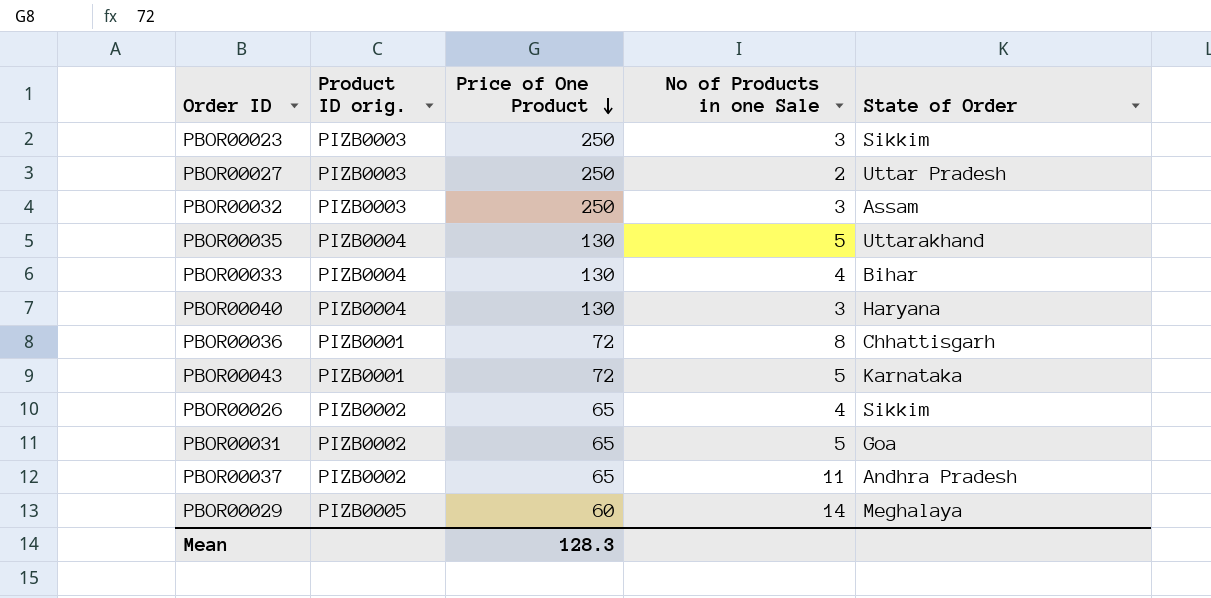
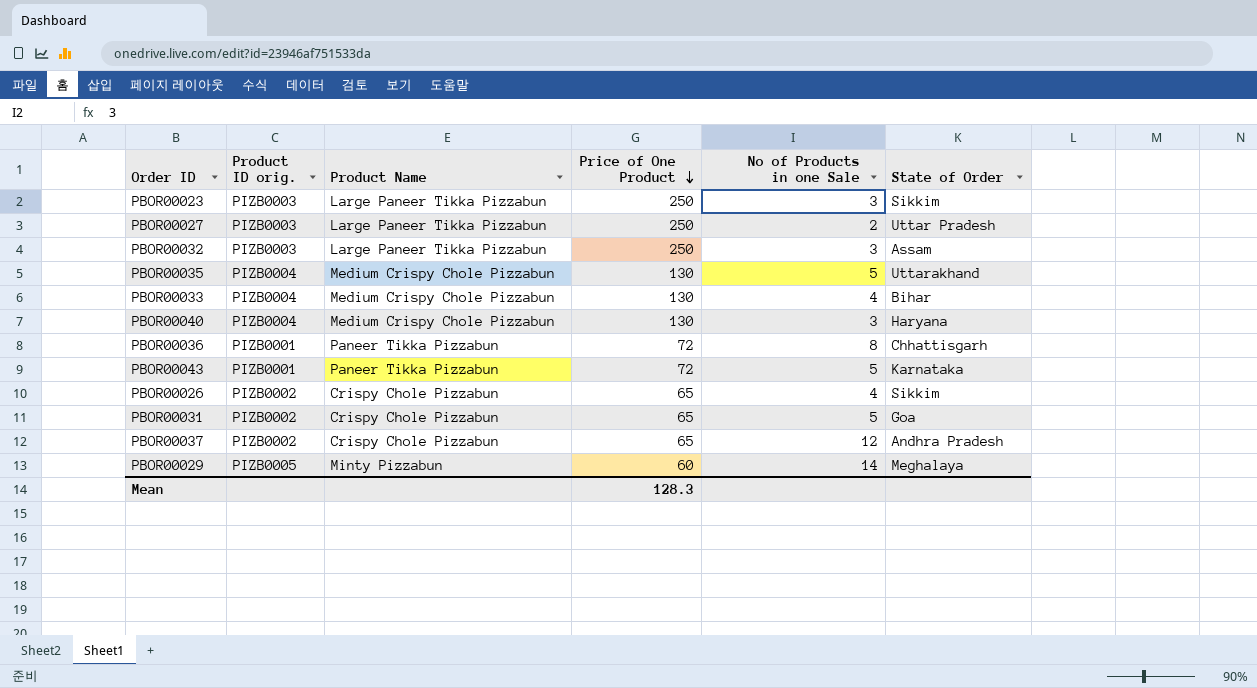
column Product Name | position: none -> 3
PBOR00037 | No of Products in one Sale: 11 -> 12

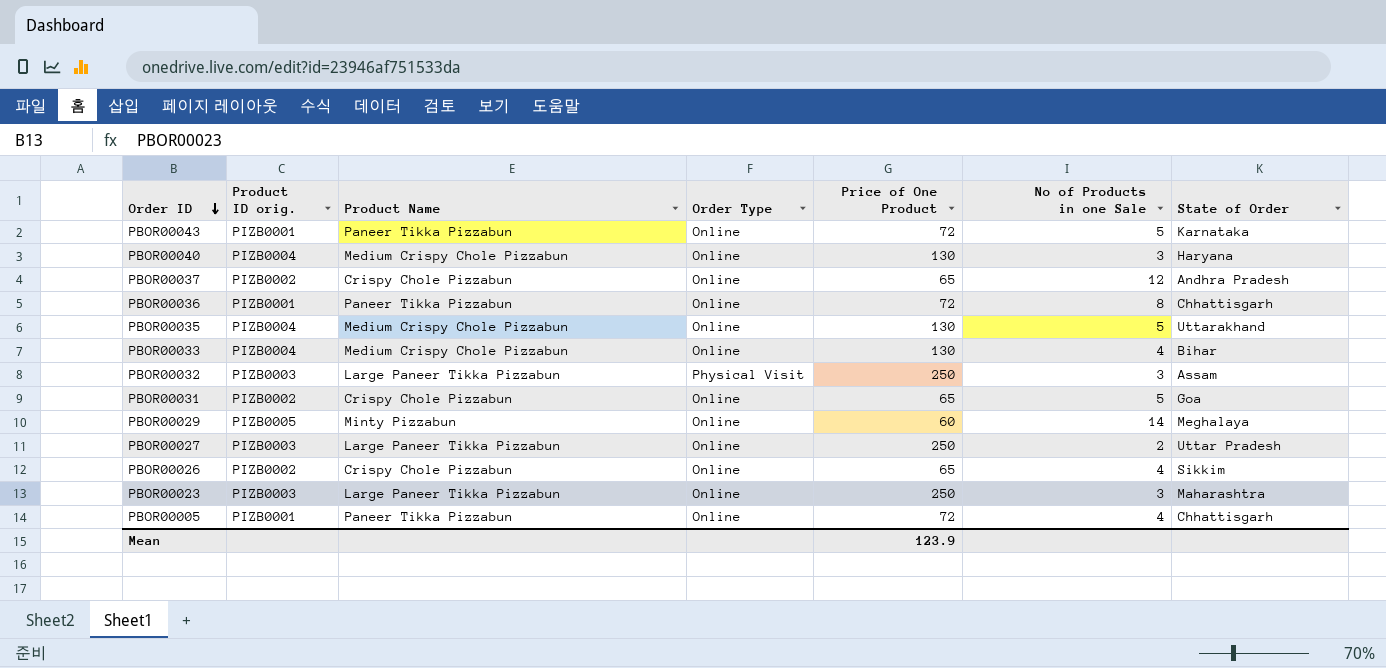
row order: Price of One Product descending -> Order ID descending
column Order Type | position: none -> 4
PBOR00023 | State of Order: Sikkim -> Maharashtra
row PBOR00005: none -> PIZB0001 | Paneer Tikka Pizzabun | Online | 72 | 4 | Chhattisgarh
Mean | Price of One Product: 128.3 -> 123.9

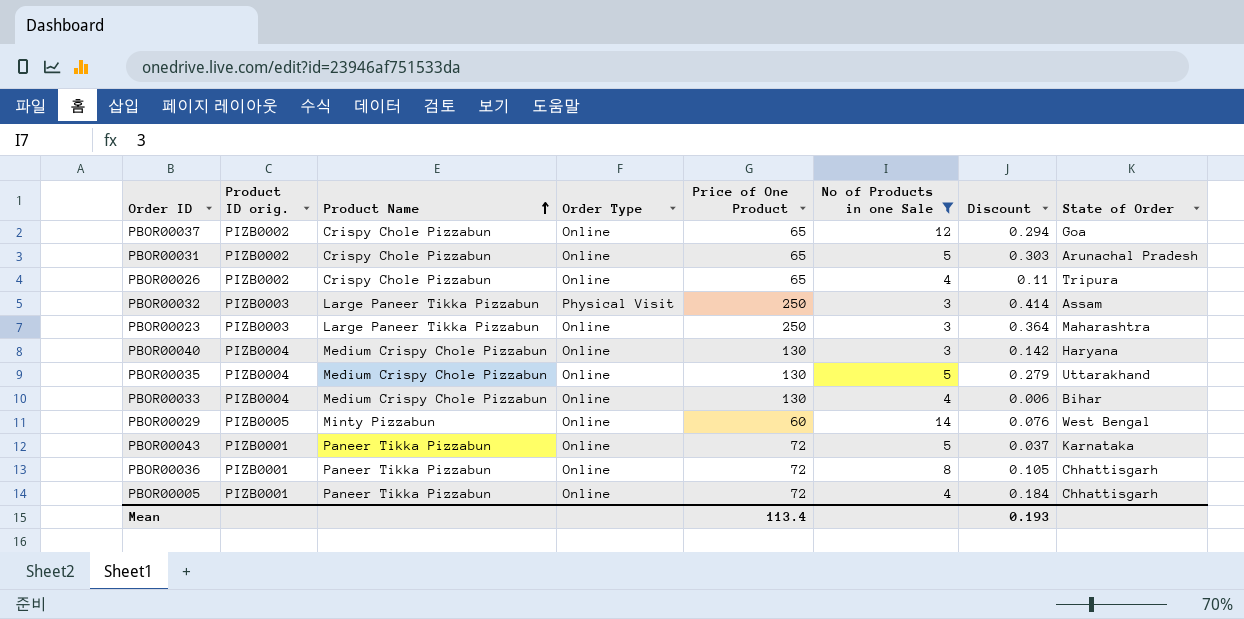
filter: none -> No of Products in one Sale != 2
row order: Order ID descending -> Product Name ascending
column Discount | position: none -> 7
PBOR00037 | State of Order: Andhra Pradesh -> Goa
PBOR00031 | State of Order: Goa -> Arunachal Pradesh
PBOR00026 | State of Order: Sikkim -> Tripura
PBOR00029 | State of Order: Meghalaya -> West Bengal
Mean | Price of One Product: 123.9 -> 113.4

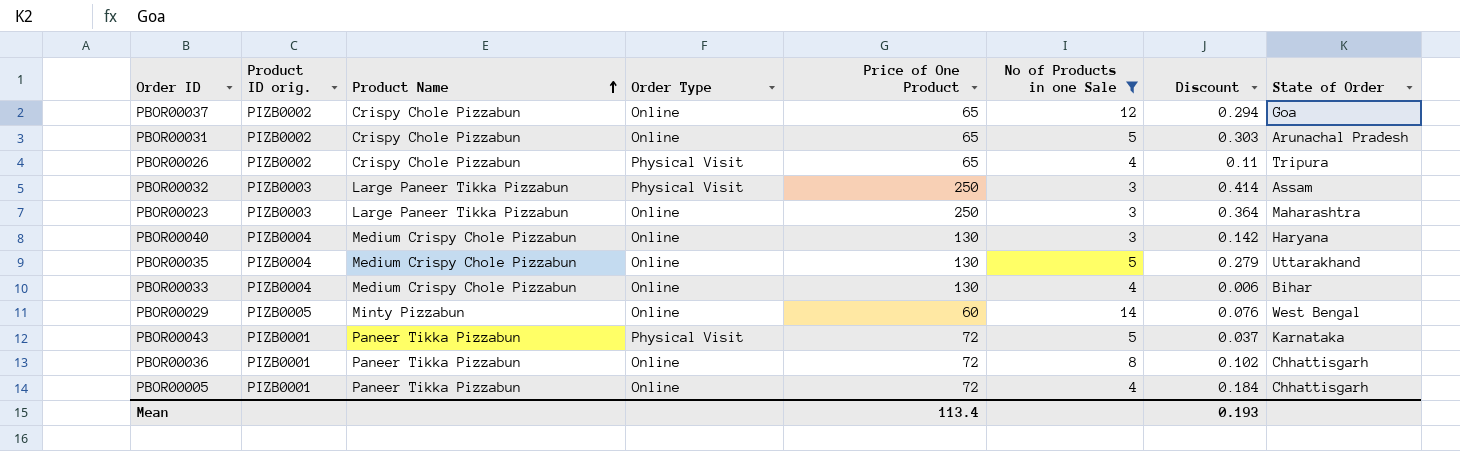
PBOR00026 | Order Type: Online -> Physical Visit
PBOR00043 | Order Type: Online -> Physical Visit
PBOR00036 | Discount: 0.105 -> 0.102

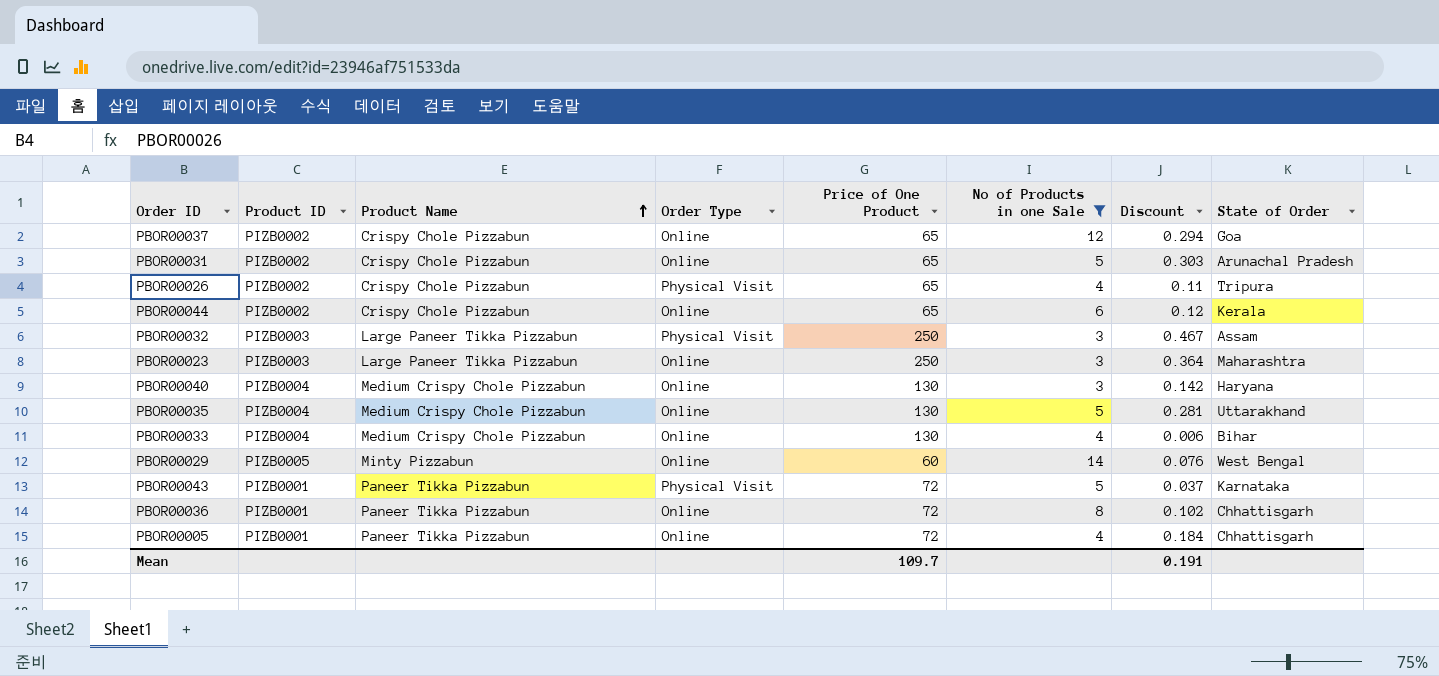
column name: Product ID orig. -> Product ID
row PBOR00044: none -> PIZB0002 | Crispy Chole Pizzabun | Online | 65 | 6 | 0.12 | Kerala
PBOR00032 | Discount: 0.414 -> 0.467
PBOR00035 | Discount: 0.279 -> 0.281
Mean | Price of One Product: 113.4 -> 109.7
Mean | Discount: 0.193 -> 0.191

